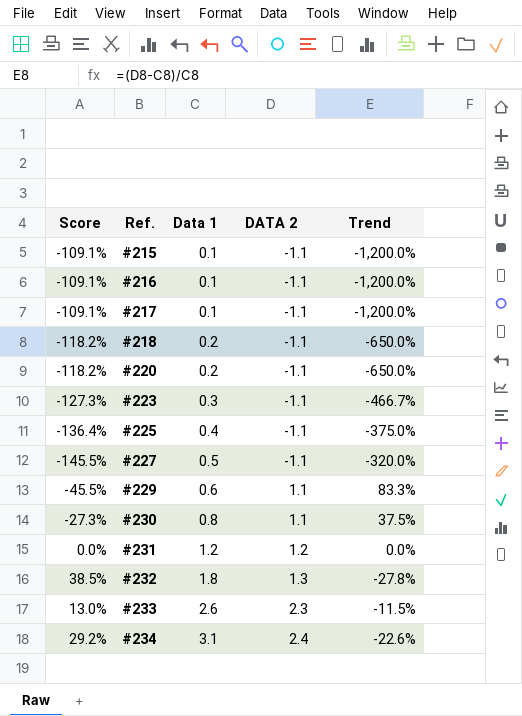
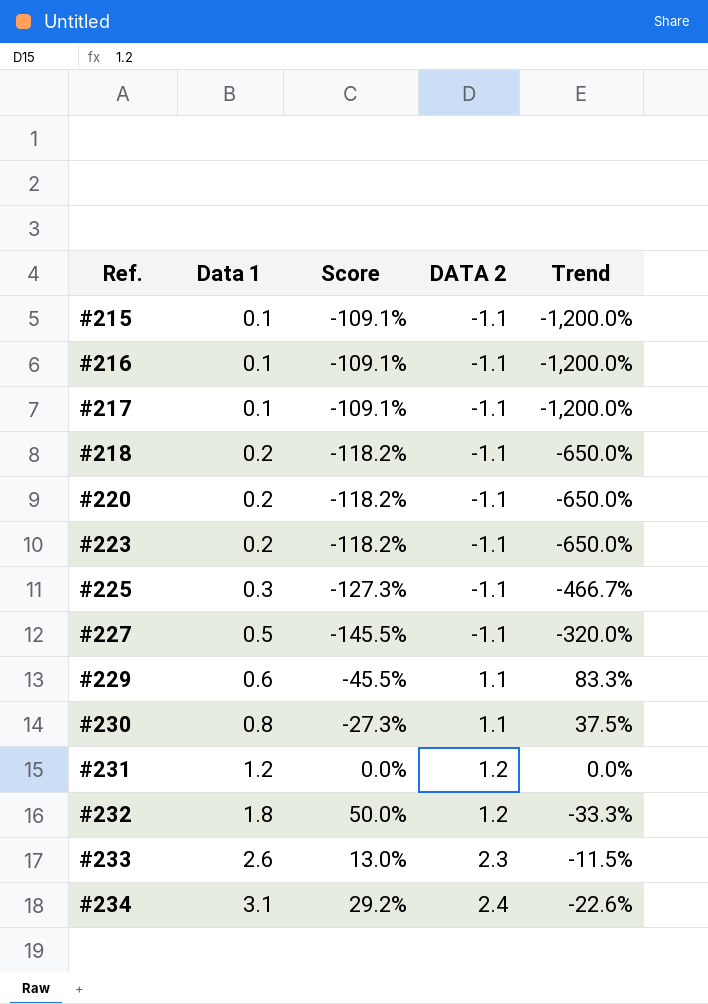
column Score | position: 1 -> 3
#223 | Data 1: 0.3 -> 0.2
#223 | Score: -127.3% -> -118.2%
#223 | Trend: -466.7% -> -650.0%
#225 | Data 1: 0.4 -> 0.3
#225 | Score: -136.4% -> -127.3%
#225 | Trend: -375.0% -> -466.7%
#232 | Score: 38.5% -> 50.0%
#232 | DATA 2: 1.3 -> 1.2
#232 | Trend: -27.8% -> -33.3%

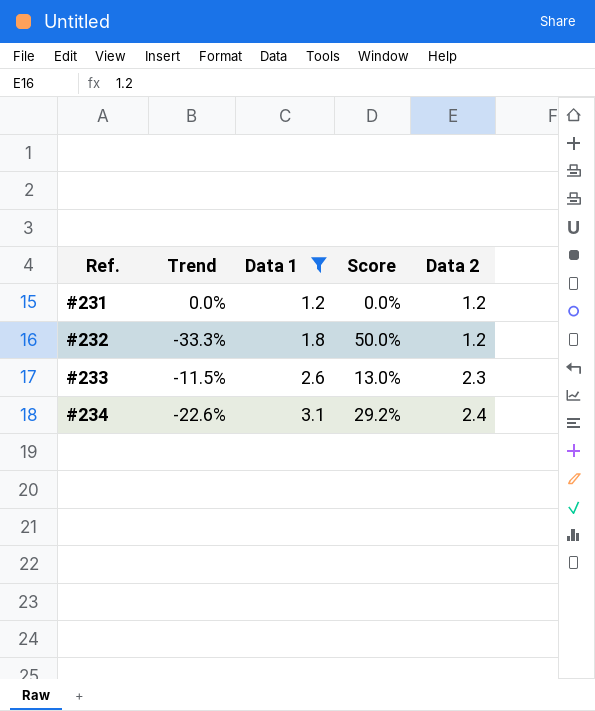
filter: none -> Data 1 >= 1.2
column Trend | position: 5 -> 2
column name: DATA 2 -> Data 2

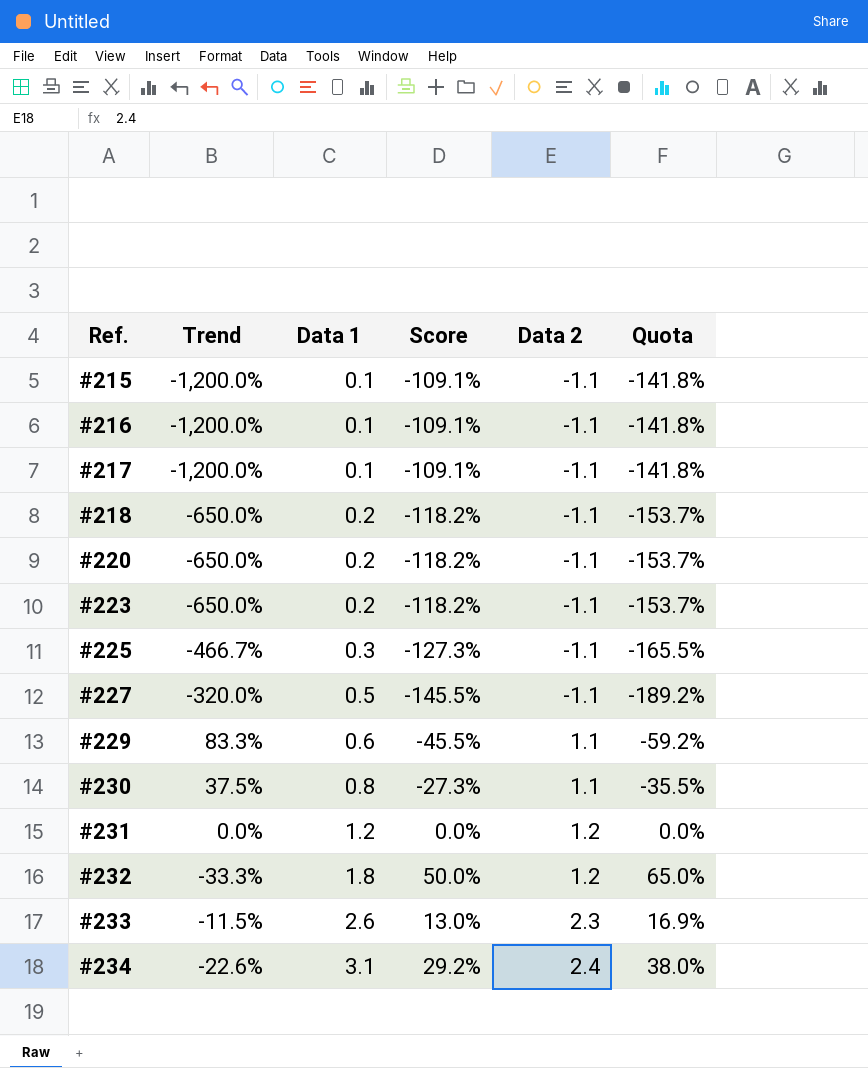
filter: Data 1 >= 1.2 -> none
column Quota | formula: none -> [Score] * 1.3

